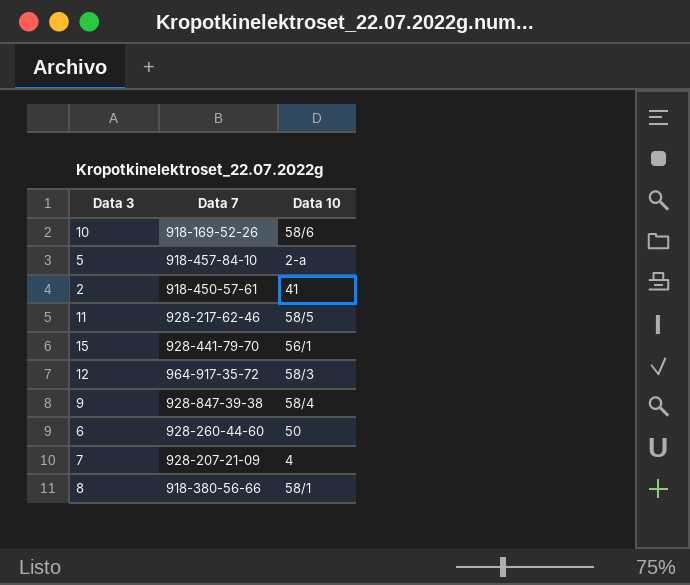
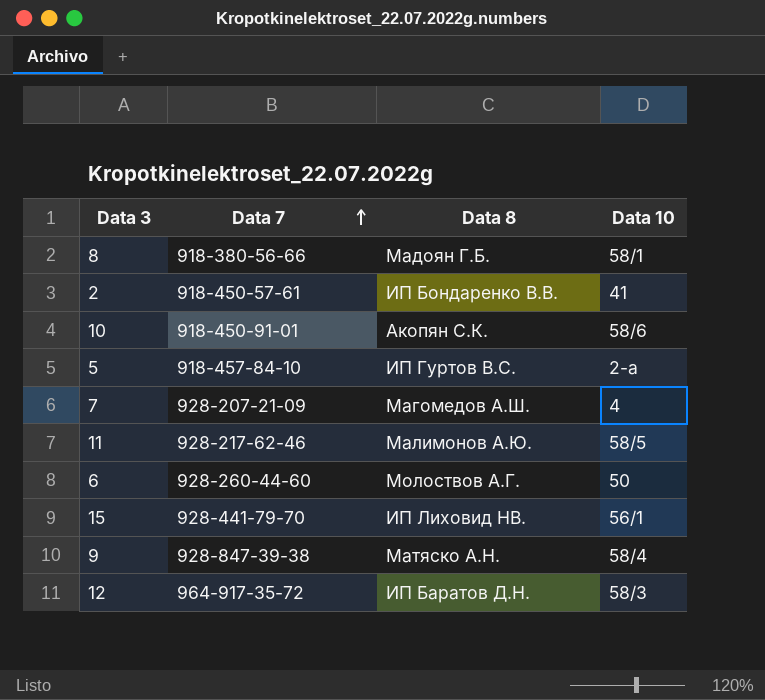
row order: none -> Data 7 ascending
column Data 8 | position: none -> 3
10 | Data 7: 918-169-52-26 -> 918-450-91-01

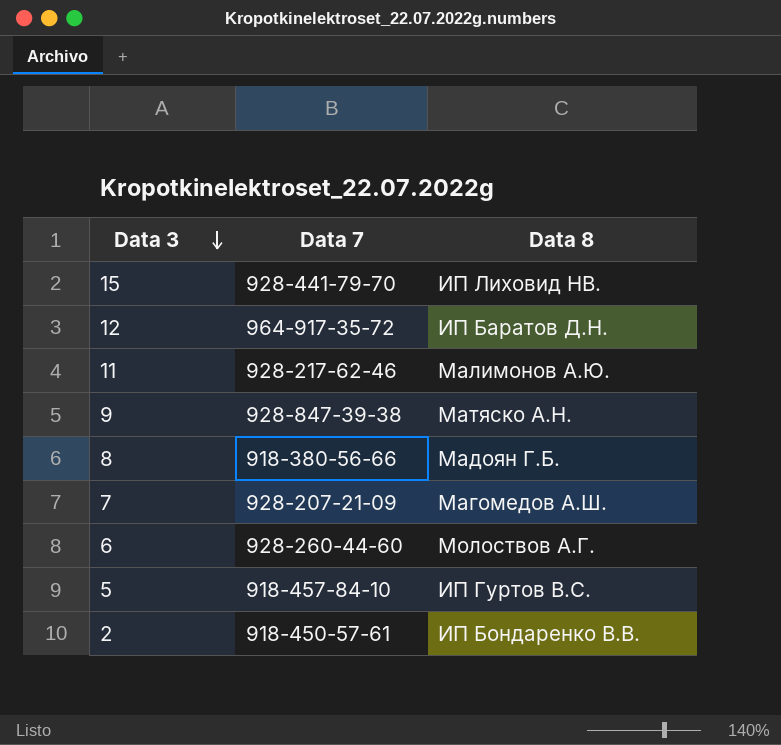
row order: Data 7 ascending -> Data 3 descending
column Data 10 | position: 4 -> none
row 10: 918-450-91-01 | Акопян С.К. | 58/6 -> none

